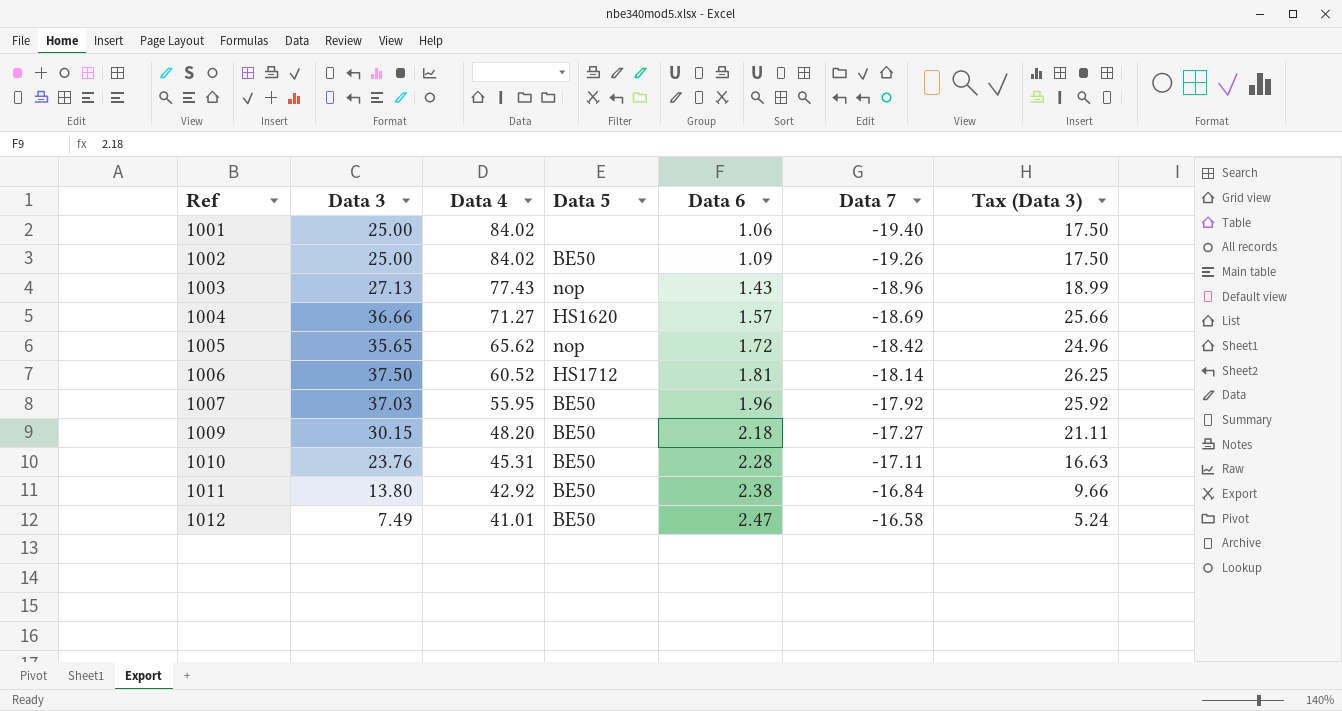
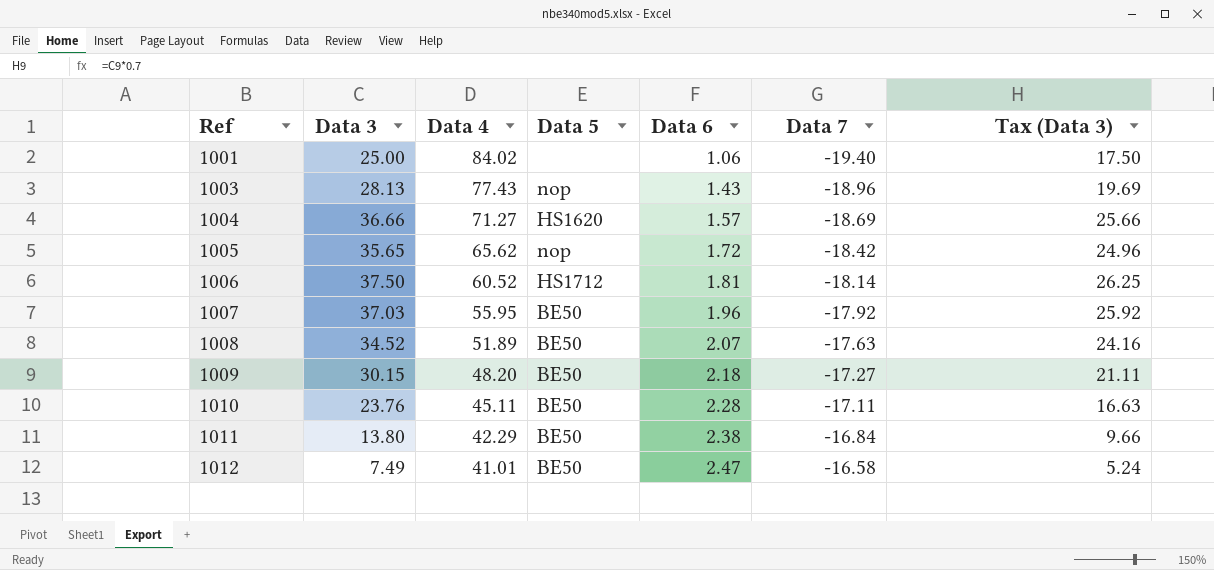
row 1002: 25.00 | 84.02 | BE50 | 1.09 | -19.26 | 17.50 -> none
1003 | Data 3: 27.13 -> 28.13
1003 | Tax (Data 3): 18.99 -> 19.69
row 1008: none -> 34.52 | 51.89 | BE50 | 2.07 | -17.63 | 24.16
1010 | Data 4: 45.31 -> 45.11
1011 | Data 4: 42.92 -> 42.29

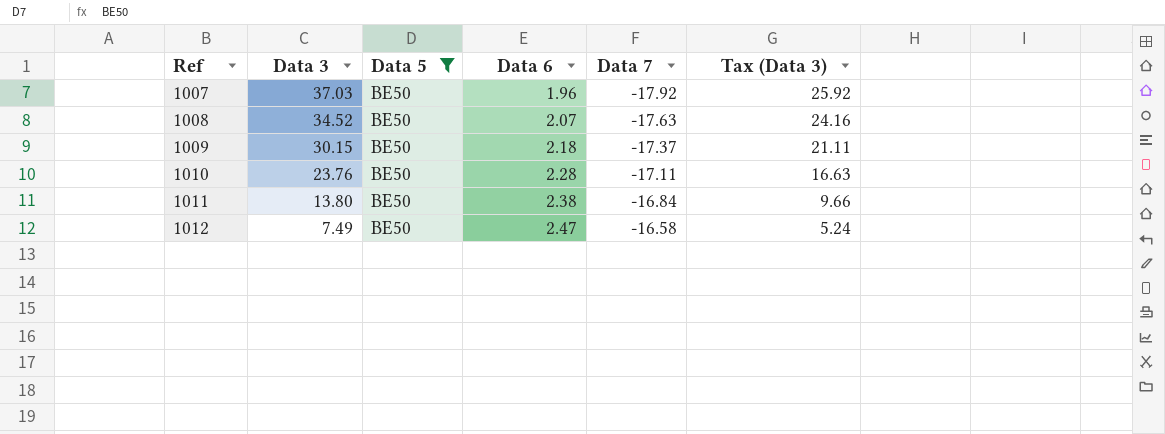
filter: none -> Data 5 = BE50
column Data 4 | position: 3 -> none
1009 | Data 7: -17.27 -> -17.37

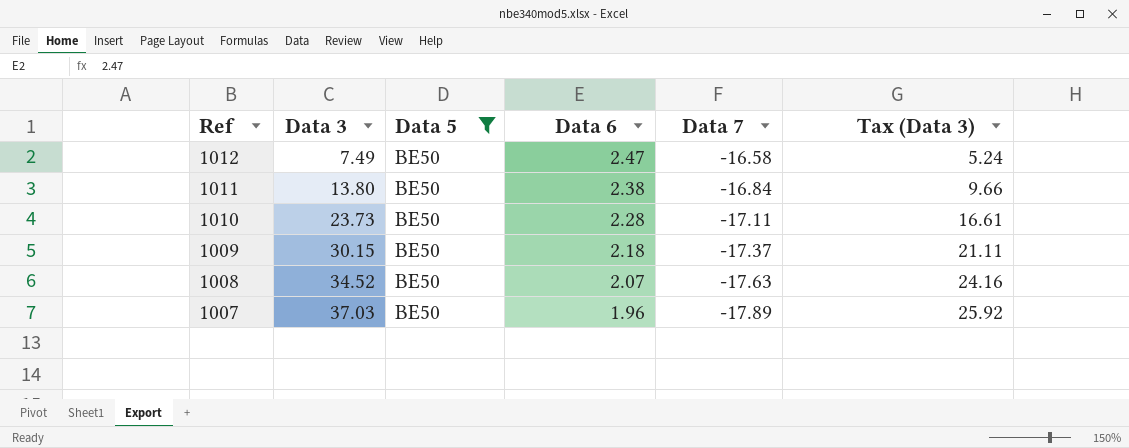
row order: Ref ascending -> Ref descending
1010 | Data 3: 23.76 -> 23.73
1010 | Tax (Data 3): 16.63 -> 16.61
1007 | Data 7: -17.92 -> -17.89

